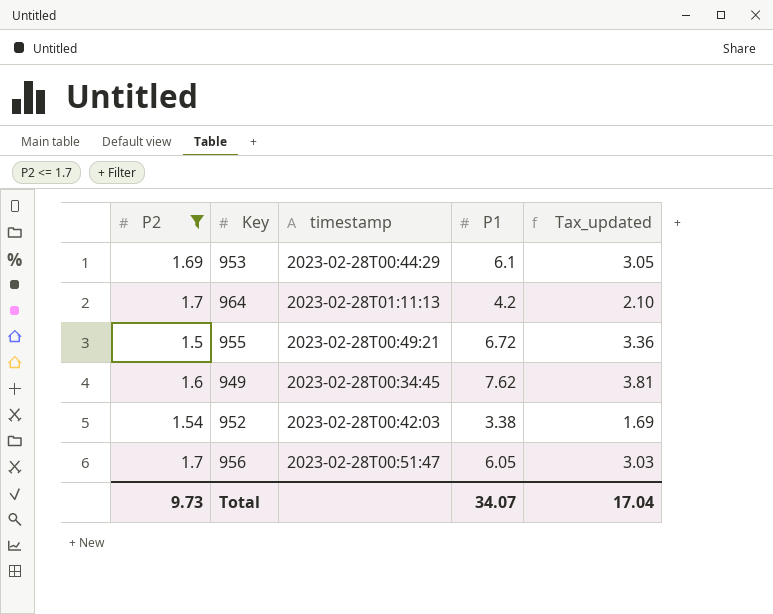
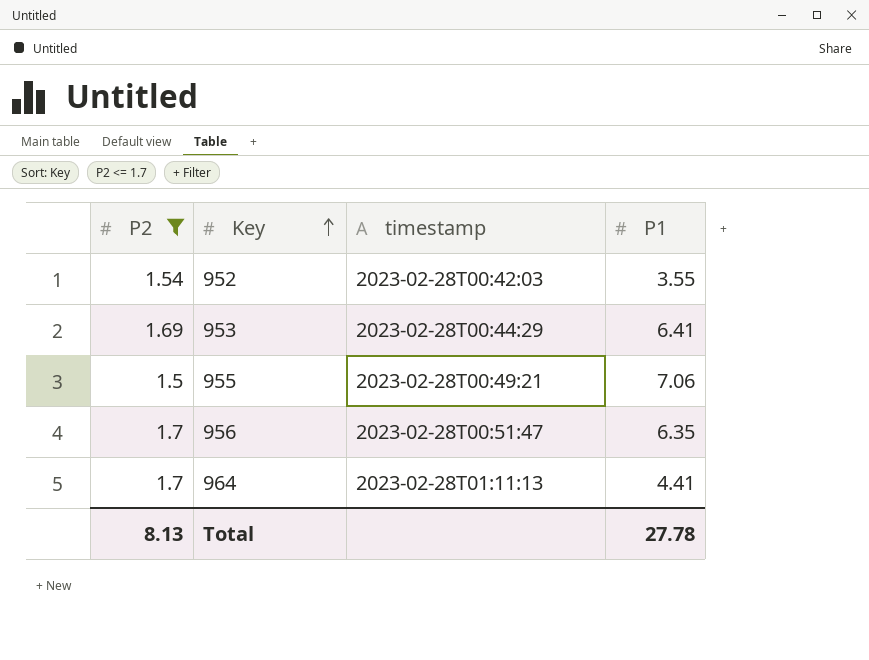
row order: none -> Key ascending
column Tax_updated | formula: [P1] * 0.5 -> none
row 949: 1.6 | 2023-02-28T00:34:45 | 7.62 | 3.81 -> none
952 | P1: 3.38 -> 3.55
953 | P1: 6.1 -> 6.41
955 | P1: 6.72 -> 7.06
956 | P1: 6.05 -> 6.35
964 | P1: 4.2 -> 4.41
Total | P2: 9.73 -> 8.13
Total | P1: 34.07 -> 27.78

